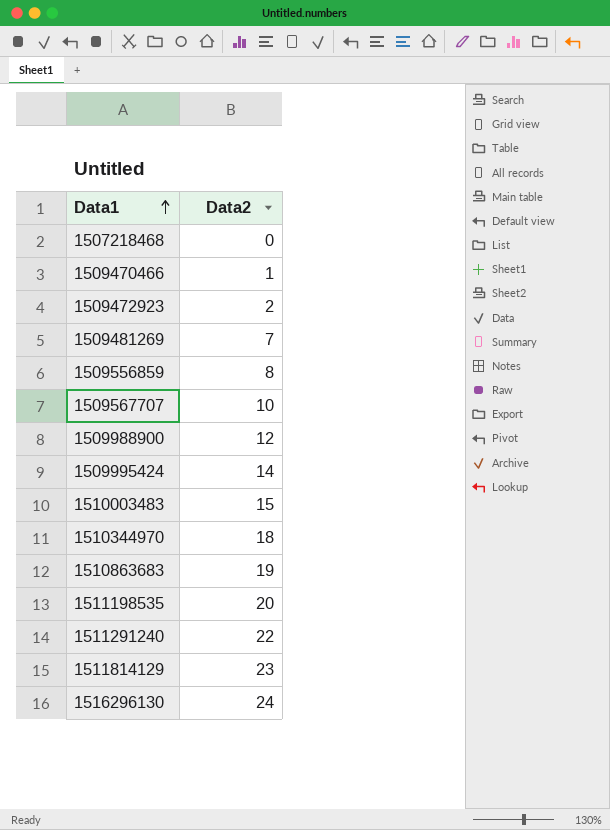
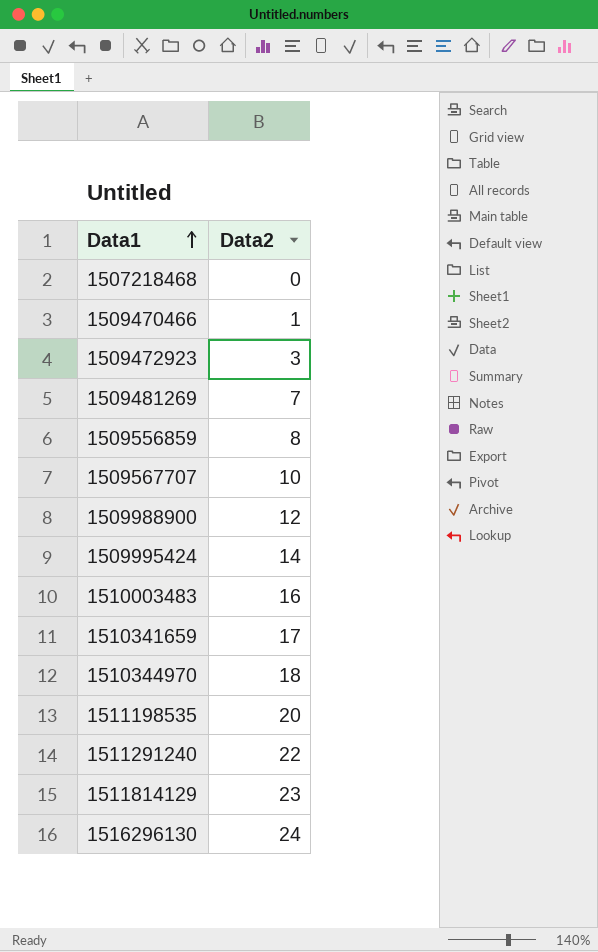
row 1510863683: 19 -> none
1509472923 | Data2: 2 -> 3
1510003483 | Data2: 15 -> 16
row 1510341659: none -> 17

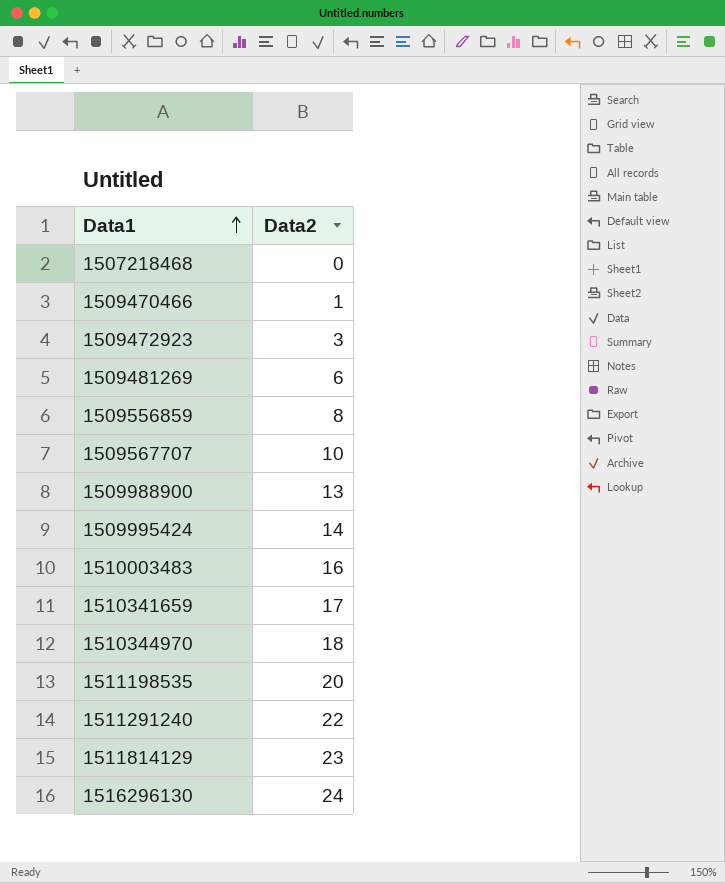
1509481269 | Data2: 7 -> 6
1509988900 | Data2: 12 -> 13

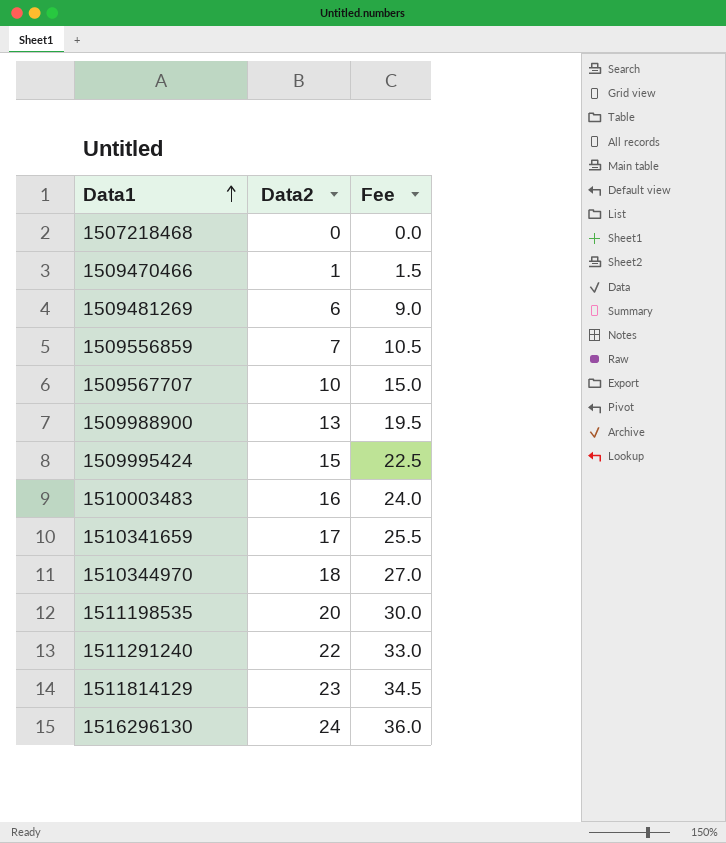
column Fee | formula: none -> [Data2] * 1.5
row 1509472923: 3 -> none
1509556859 | Data2: 8 -> 7
1509995424 | Data2: 14 -> 15

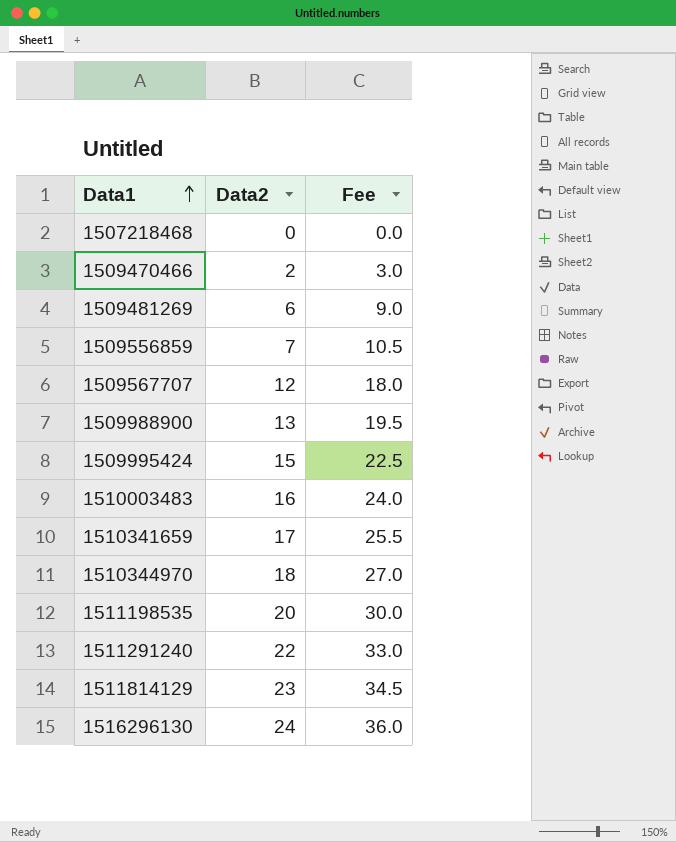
1509470466 | Data2: 1 -> 2
1509470466 | Fee: 1.5 -> 3.0
1509567707 | Data2: 10 -> 12
1509567707 | Fee: 15.0 -> 18.0

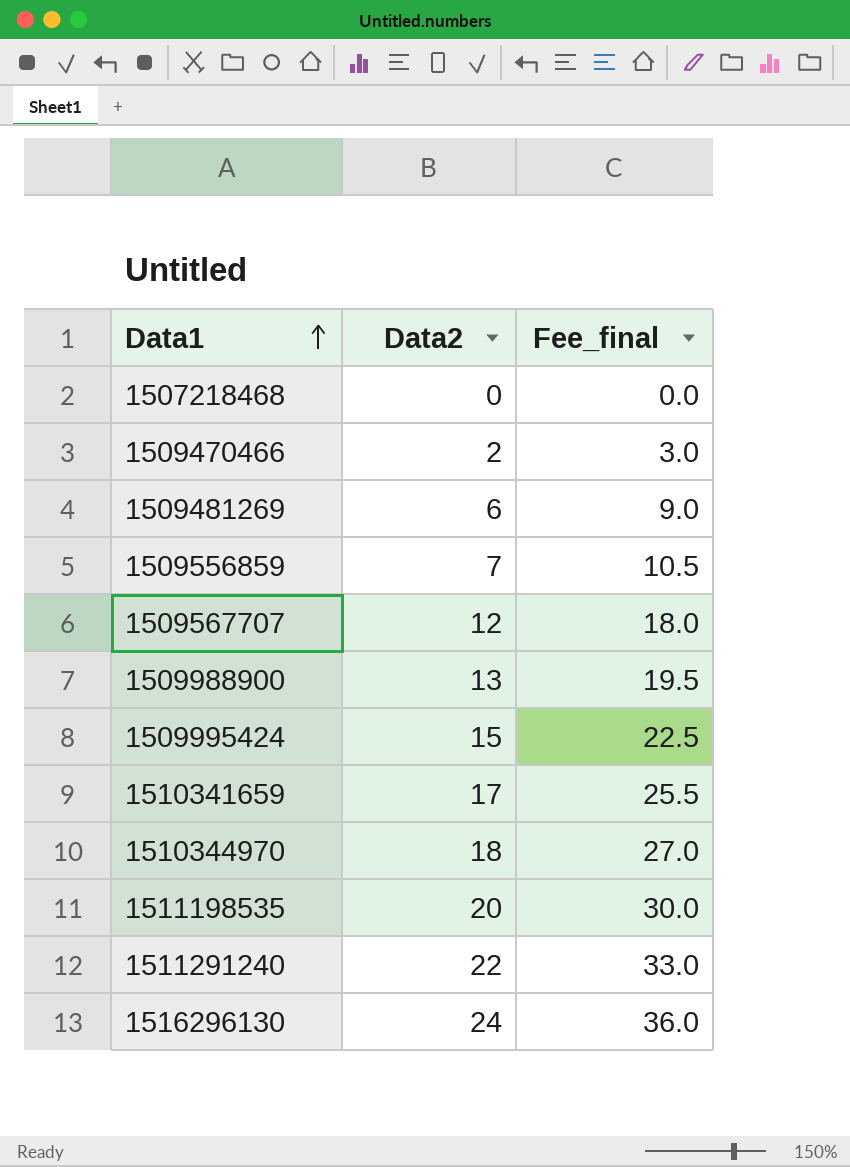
column name: Fee -> Fee_final
row 1510003483: 16 | 24.0 -> none
row 1511814129: 23 | 34.5 -> none

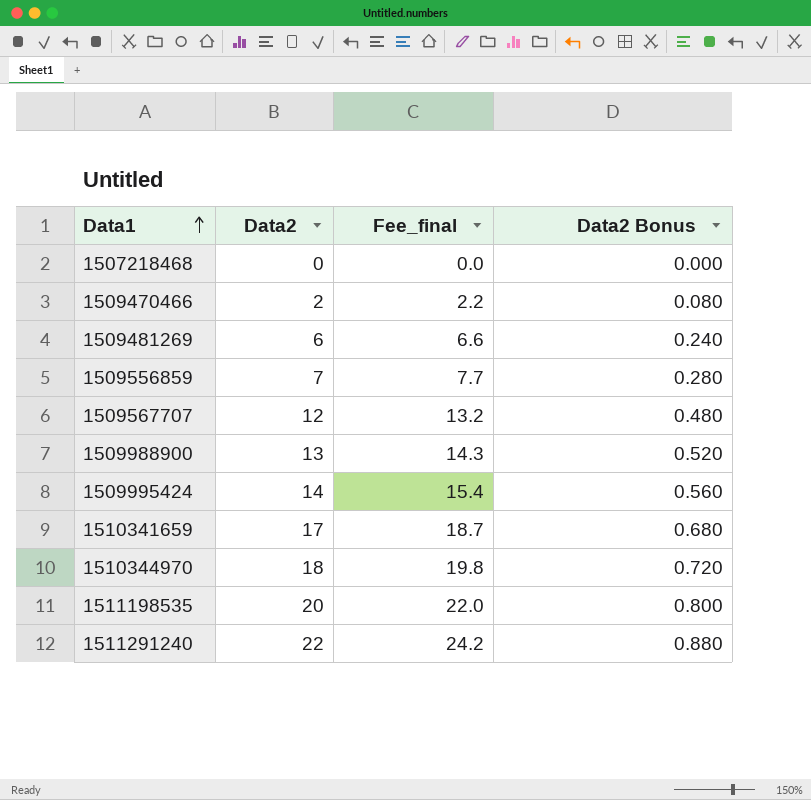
column Fee_final | formula: [Data2] * 1.5 -> [Data2] * 1.1
column Data2 Bonus | formula: none -> [Data2] * 0.04
row 1516296130: 24 | 36.0 -> none
1509995424 | Data2: 15 -> 14

